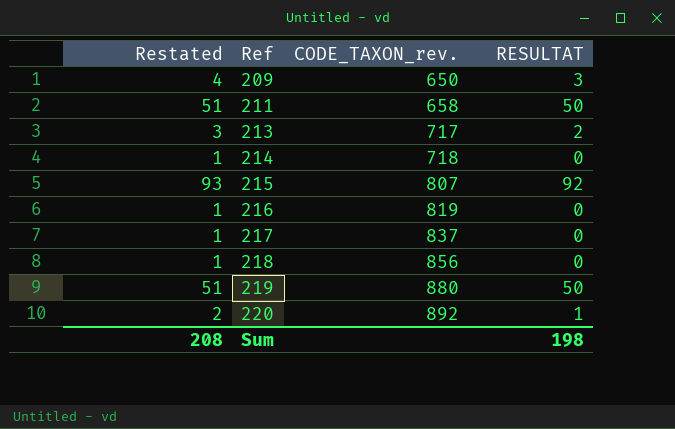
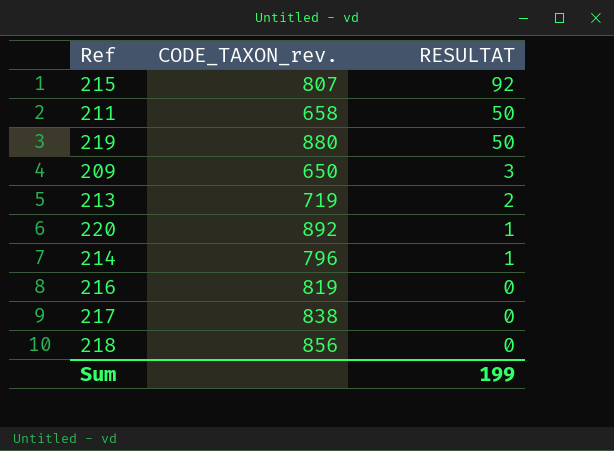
row order: Ref ascending -> RESULTAT descending
column Restated | formula: [RESULTAT] + 1 -> none
213 | CODE_TAXON_rev.: 717 -> 719
214 | CODE_TAXON_rev.: 718 -> 796
214 | RESULTAT: 0 -> 1
217 | CODE_TAXON_rev.: 837 -> 838
Sum | RESULTAT: 198 -> 199

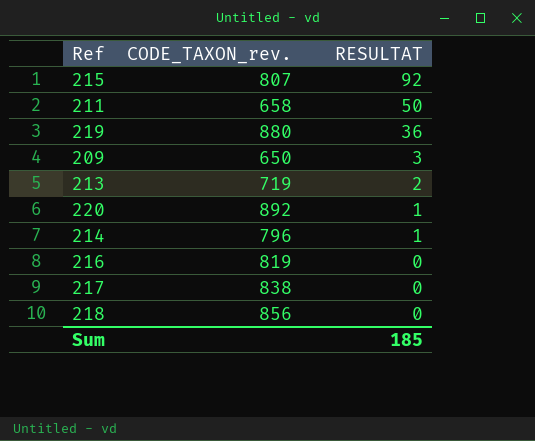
219 | RESULTAT: 50 -> 36
Sum | RESULTAT: 199 -> 185

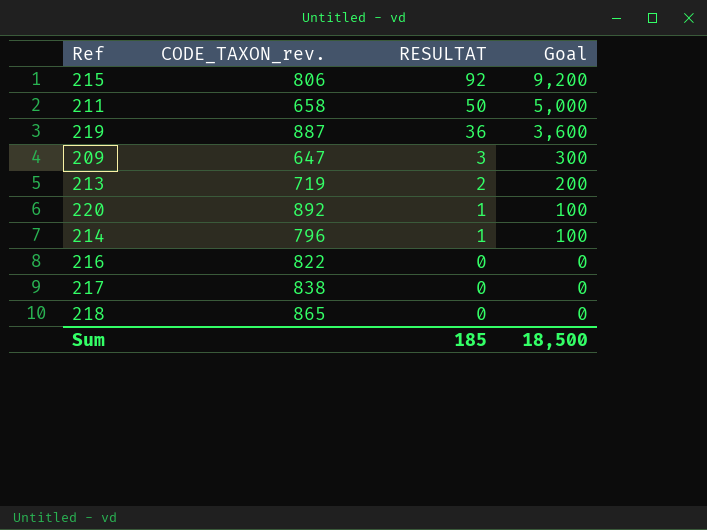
column Goal | formula: none -> [RESULTAT] * 100
215 | CODE_TAXON_rev.: 807 -> 806
219 | CODE_TAXON_rev.: 880 -> 887
209 | CODE_TAXON_rev.: 650 -> 647
216 | CODE_TAXON_rev.: 819 -> 822
218 | CODE_TAXON_rev.: 856 -> 865

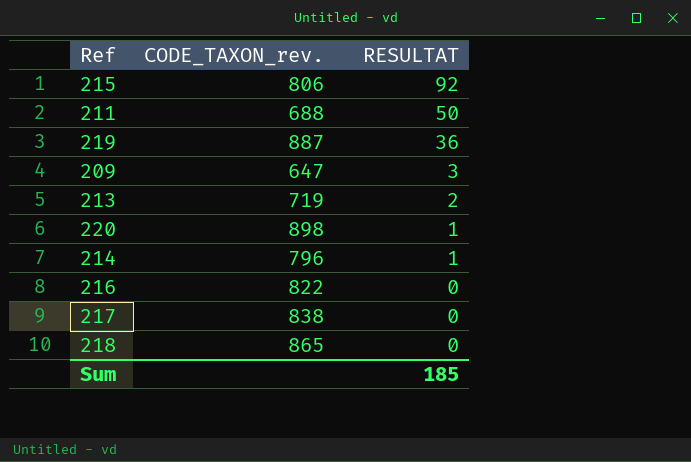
column Goal | formula: [RESULTAT] * 100 -> none
211 | CODE_TAXON_rev.: 658 -> 688
220 | CODE_TAXON_rev.: 892 -> 898

